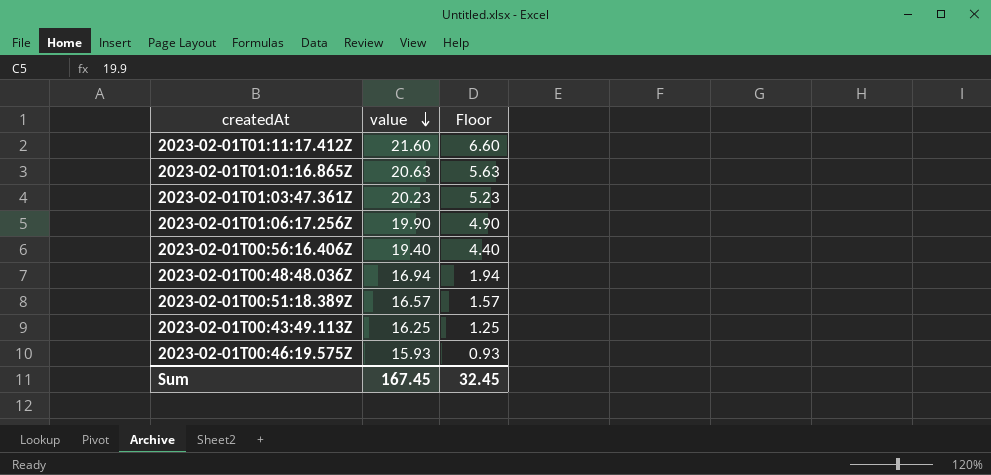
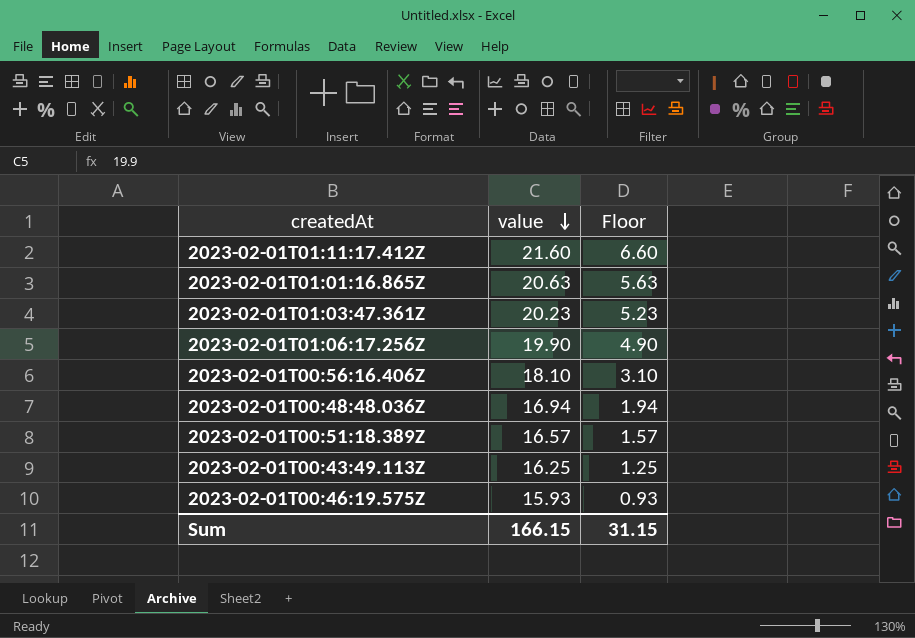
2023-02-01T00:56:16.406Z | value: 19.40 -> 18.10
2023-02-01T00:56:16.406Z | Floor: 4.40 -> 3.10
Sum | value: 167.45 -> 166.15
Sum | Floor: 32.45 -> 31.15

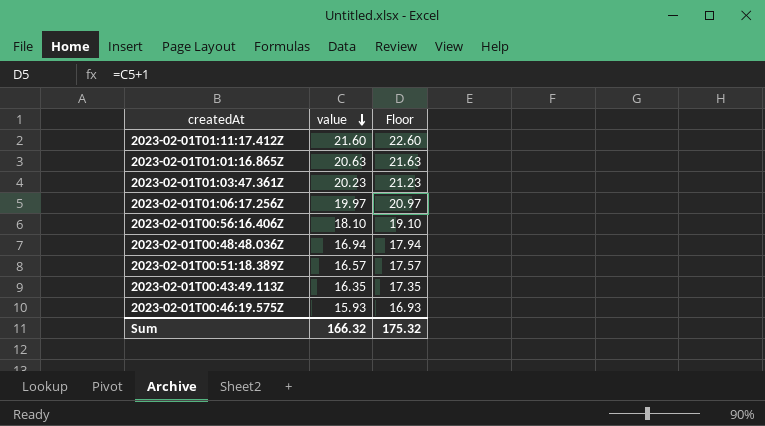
column Floor | formula: [value] - 15 -> [value] + 1
2023-02-01T01:06:17.256Z | value: 19.90 -> 19.97
2023-02-01T00:43:49.113Z | value: 16.25 -> 16.35
Sum | value: 166.15 -> 166.32
Sum | Floor: 31.15 -> 175.32

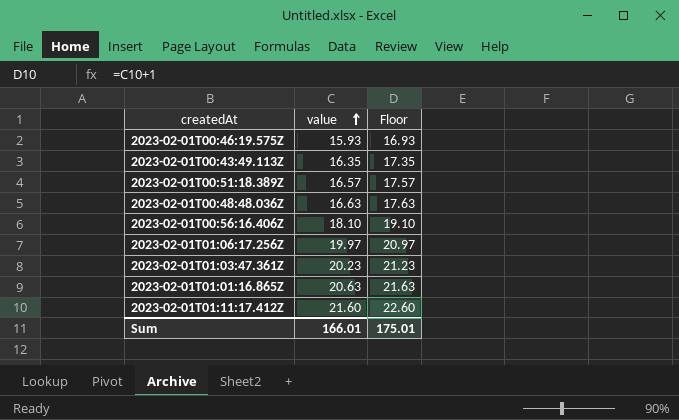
row order: value descending -> value ascending
2023-02-01T00:48:48.036Z | value: 16.94 -> 16.63
2023-02-01T00:48:48.036Z | Floor: 17.94 -> 17.63
Sum | value: 166.32 -> 166.01
Sum | Floor: 175.32 -> 175.01

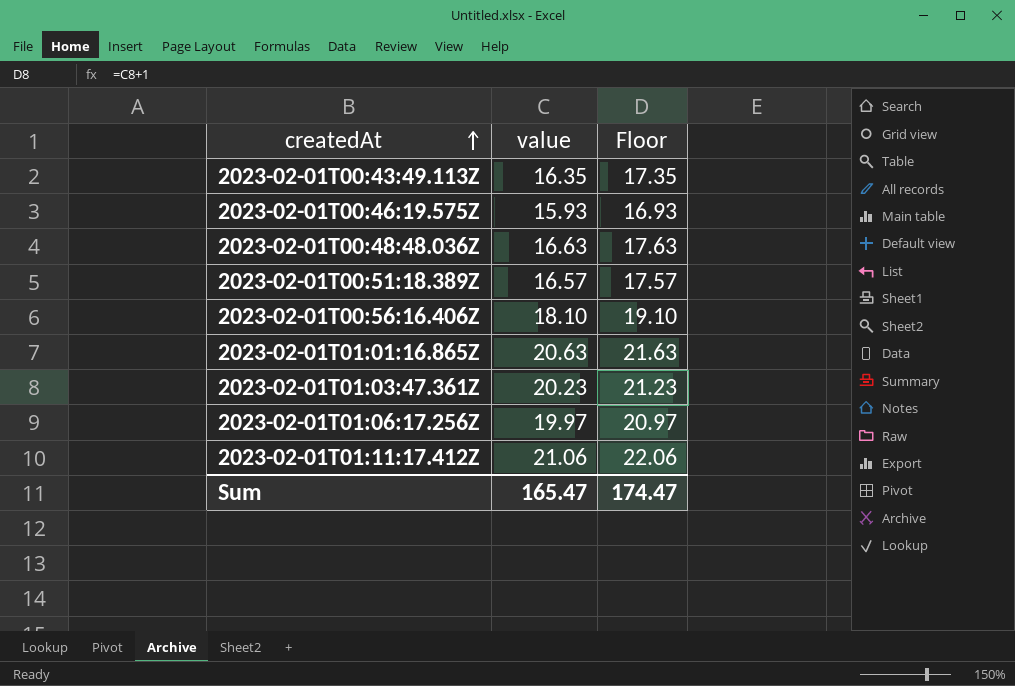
row order: value ascending -> createdAt ascending
2023-02-01T01:11:17.412Z | value: 21.60 -> 21.06
2023-02-01T01:11:17.412Z | Floor: 22.60 -> 22.06
Sum | value: 166.01 -> 165.47
Sum | Floor: 175.01 -> 174.47

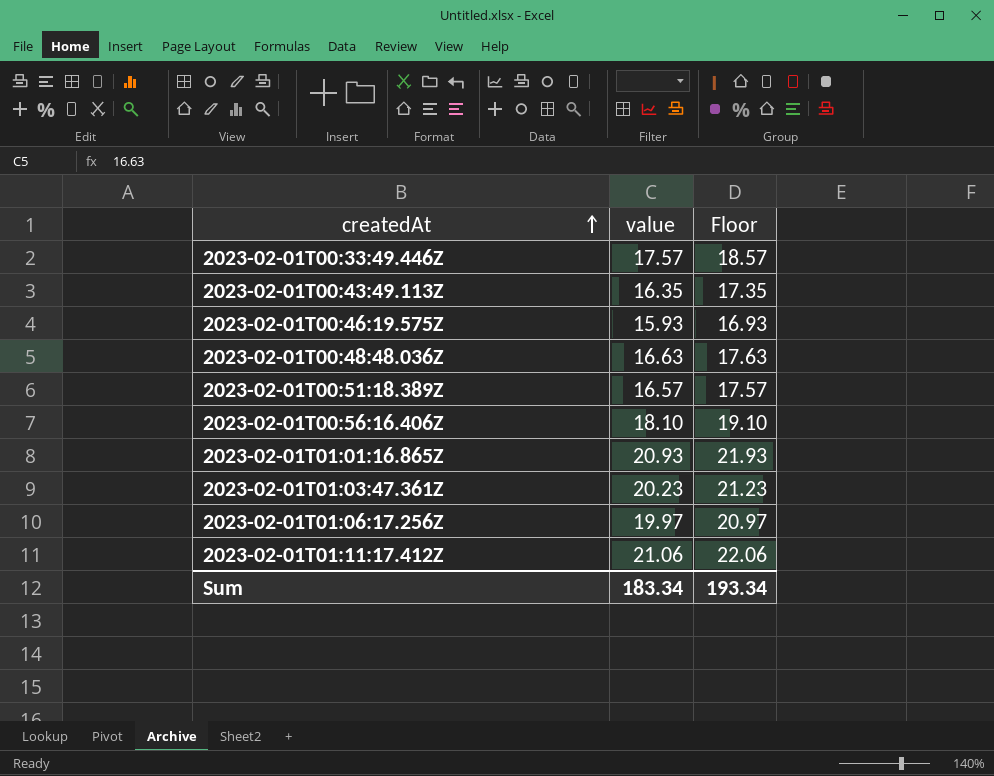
row 2023-02-01T00:33:49.446Z: none -> 17.57 | 18.57
2023-02-01T01:01:16.865Z | value: 20.63 -> 20.93
2023-02-01T01:01:16.865Z | Floor: 21.63 -> 21.93
Sum | value: 165.47 -> 183.34
Sum | Floor: 174.47 -> 193.34

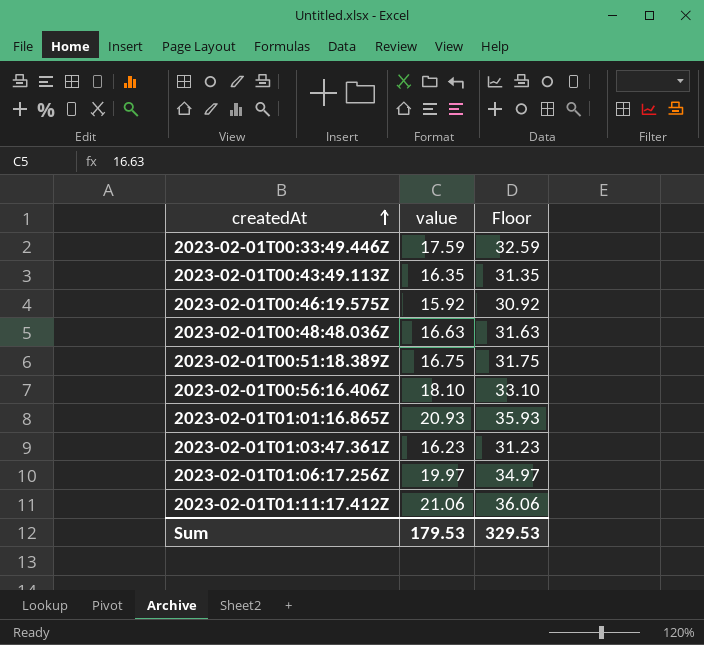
column Floor | formula: [value] + 1 -> [value] + 15
2023-02-01T00:33:49.446Z | value: 17.57 -> 17.59
2023-02-01T00:46:19.575Z | value: 15.93 -> 15.92
2023-02-01T00:51:18.389Z | value: 16.57 -> 16.75
2023-02-01T01:03:47.361Z | value: 20.23 -> 16.23
Sum | value: 183.34 -> 179.53
Sum | Floor: 193.34 -> 329.53

